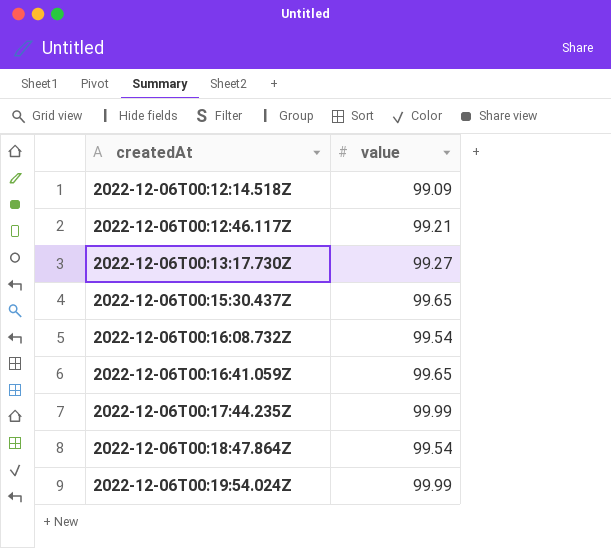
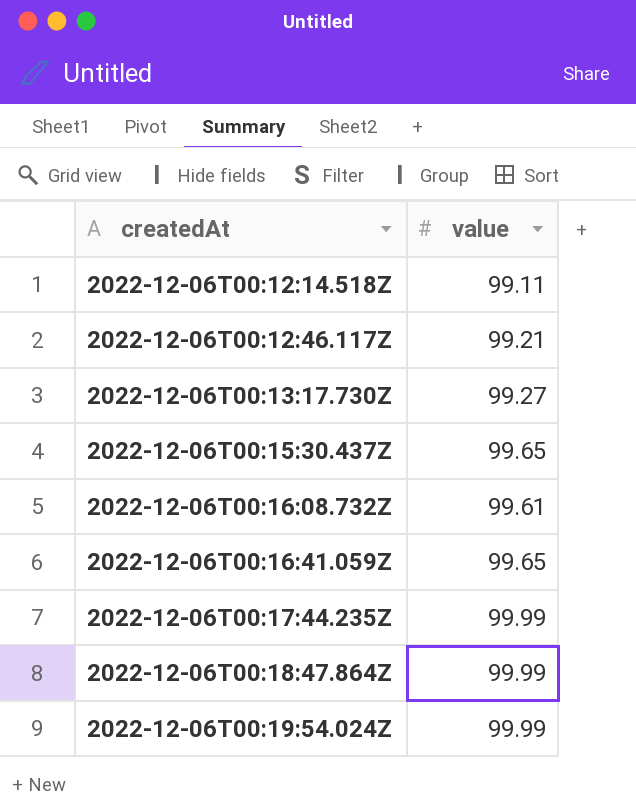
2022-12-06T00:12:14.518Z | value: 99.09 -> 99.11
2022-12-06T00:16:08.732Z | value: 99.54 -> 99.61
2022-12-06T00:18:47.864Z | value: 99.54 -> 99.99

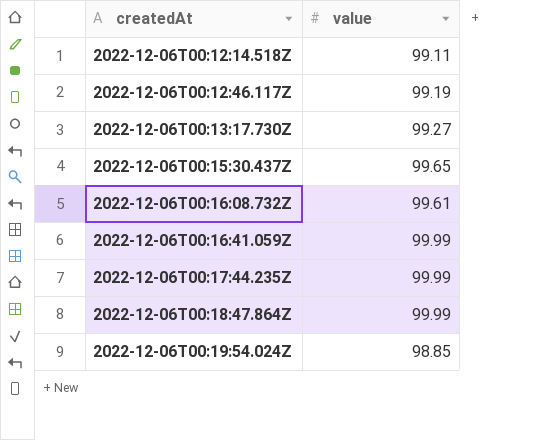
2022-12-06T00:12:46.117Z | value: 99.21 -> 99.19
2022-12-06T00:16:41.059Z | value: 99.65 -> 99.99
2022-12-06T00:19:54.024Z | value: 99.99 -> 98.85

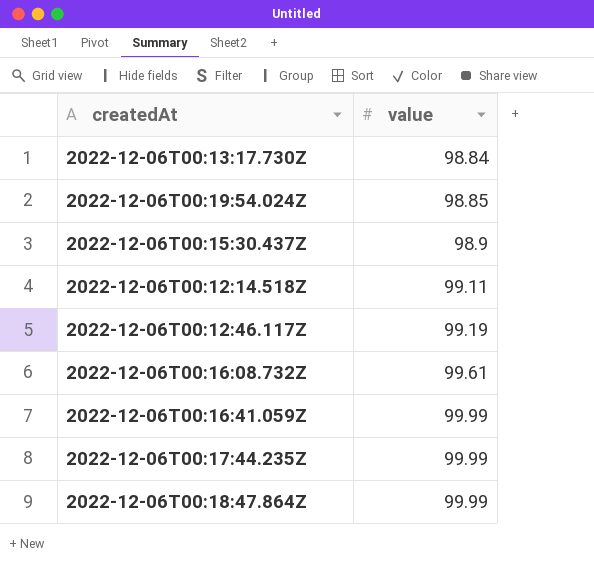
row order: createdAt ascending -> value ascending
2022-12-06T00:13:17.730Z | value: 99.27 -> 98.84
2022-12-06T00:15:30.437Z | value: 99.65 -> 98.9

